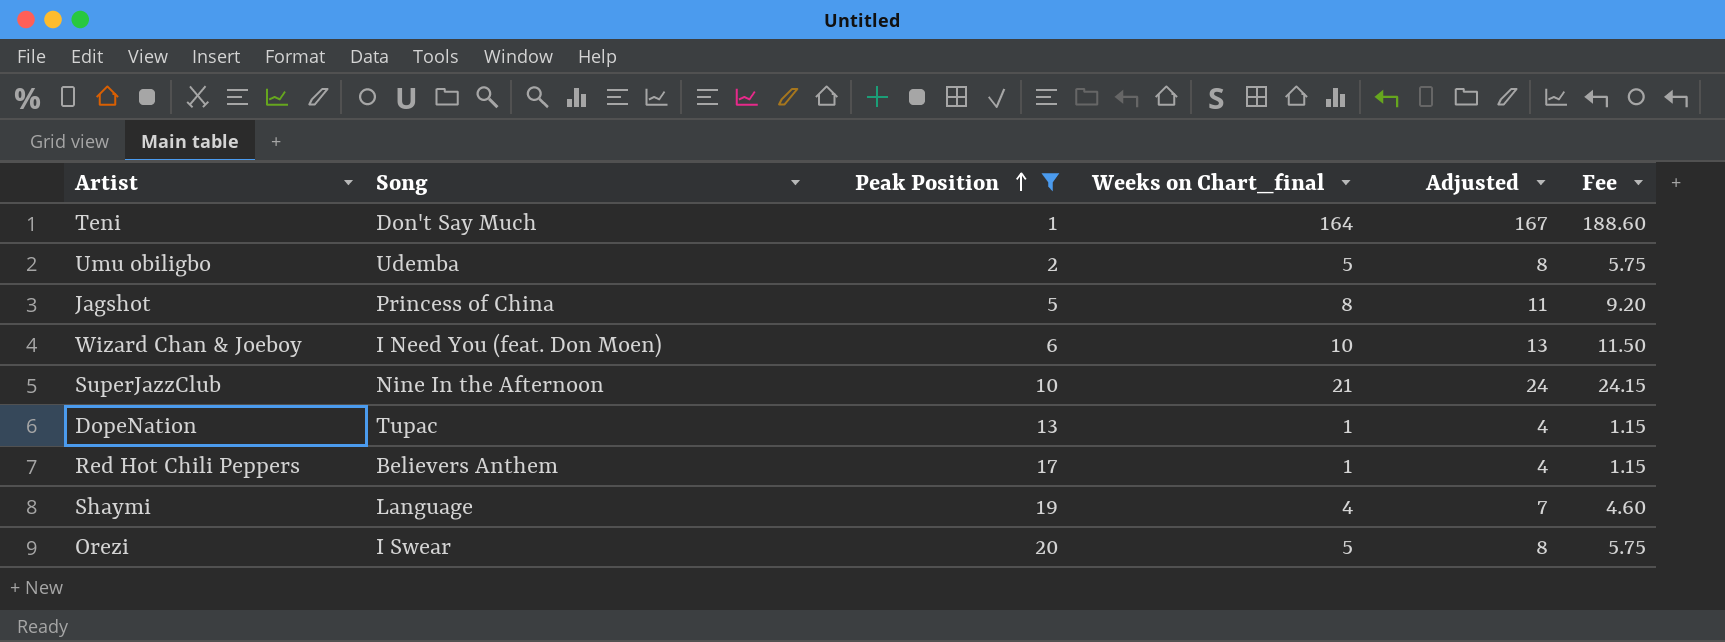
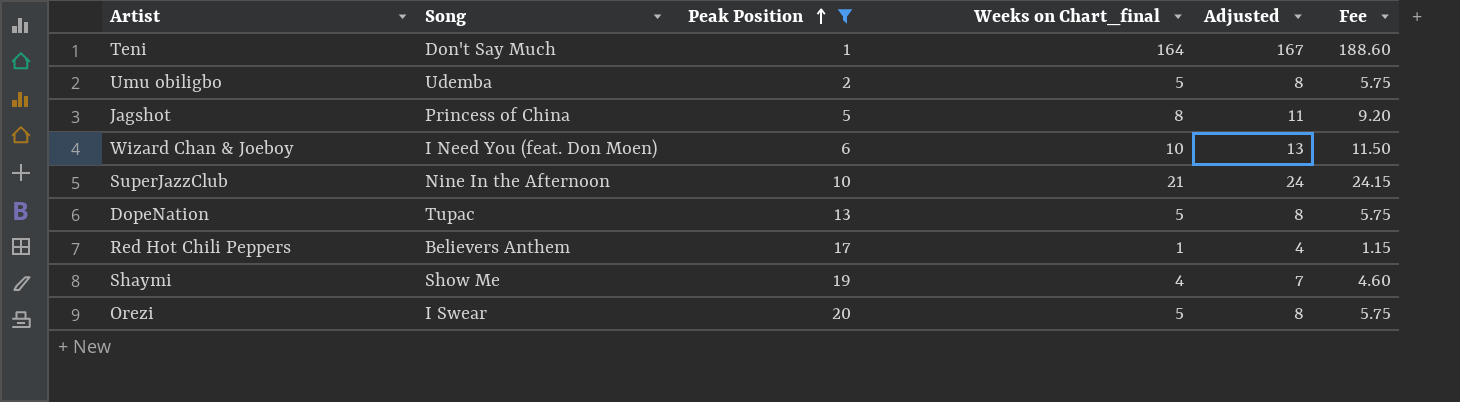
DopeNation | Weeks on Chart_final: 1 -> 5
DopeNation | Adjusted: 4 -> 8
DopeNation | Fee: 1.15 -> 5.75
Shaymi | Song: Language -> Show Me

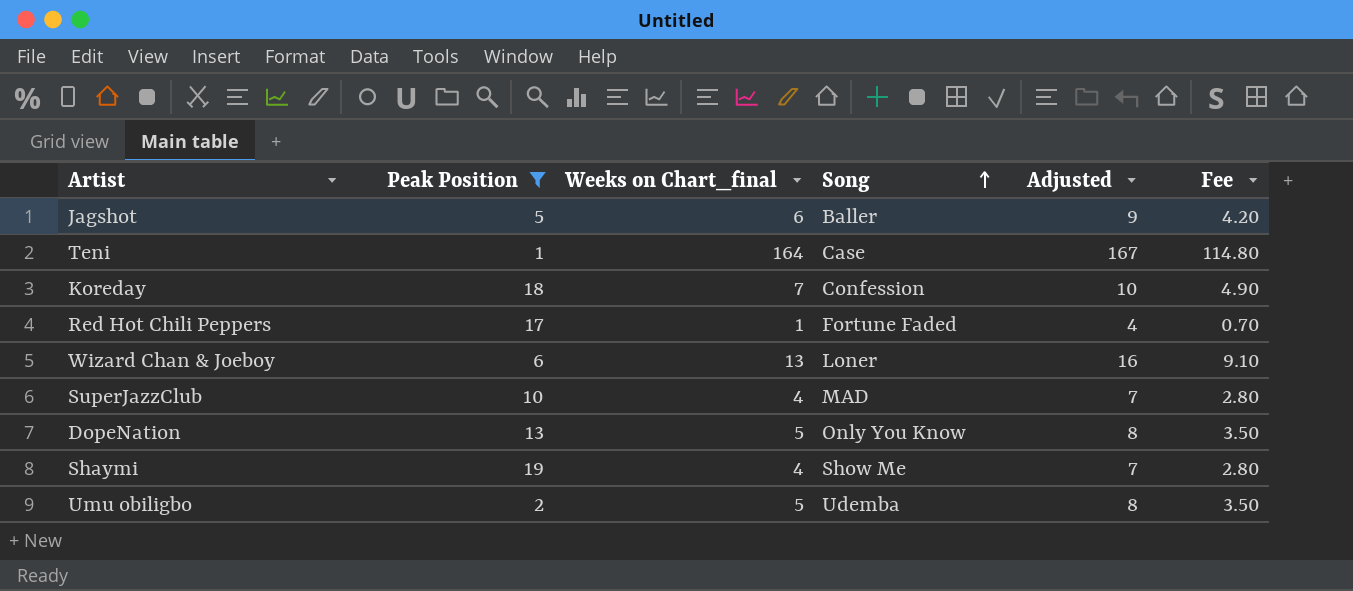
row order: Peak Position ascending -> Song ascending
column Song | position: 2 -> 4
column Fee | formula: [Weeks on Chart_final] * 1.15 -> [Weeks on Chart_final] * 0.7
row Orezi: I Swear | 20 | 5 | 8 | 5.75 -> none
Jagshot | Weeks on Chart_final: 8 -> 6
Jagshot | Song: Princess of China -> Baller
Jagshot | Adjusted: 11 -> 9
Teni | Song: Don't Say Much -> Case
row Koreday: none -> 18 | 7 | Confession | 10 | 4.90
Red Hot Chili Peppers | Song: Believers Anthem -> Fortune Faded
Wizard Chan & Joeboy | Weeks on Chart_final: 10 -> 13
Wizard Chan & Joeboy | Song: I Need You (feat. Don Moen) -> Loner
Wizard Chan & Joeboy | Adjusted: 13 -> 16
SuperJazzClub | Weeks on Chart_final: 21 -> 4
SuperJazzClub | Song: Nine In the Afternoon -> MAD
SuperJazzClub | Adjusted: 24 -> 7
DopeNation | Song: Tupac -> Only You Know

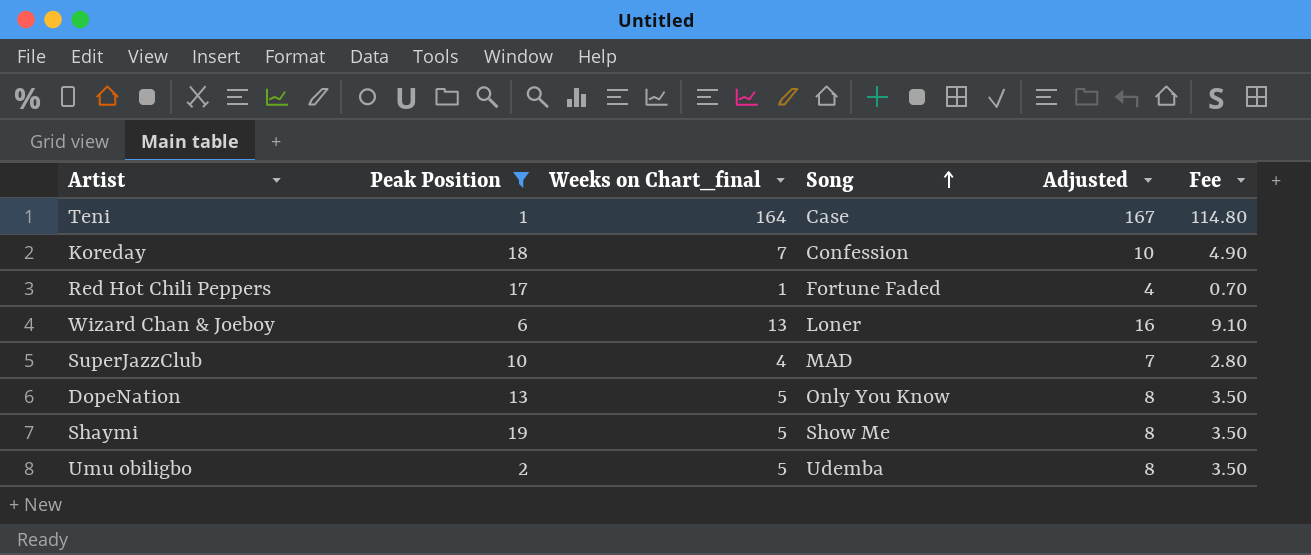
row Jagshot: 5 | 6 | Baller | 9 | 4.20 -> none
Shaymi | Weeks on Chart_final: 4 -> 5
Shaymi | Adjusted: 7 -> 8
Shaymi | Fee: 2.80 -> 3.50

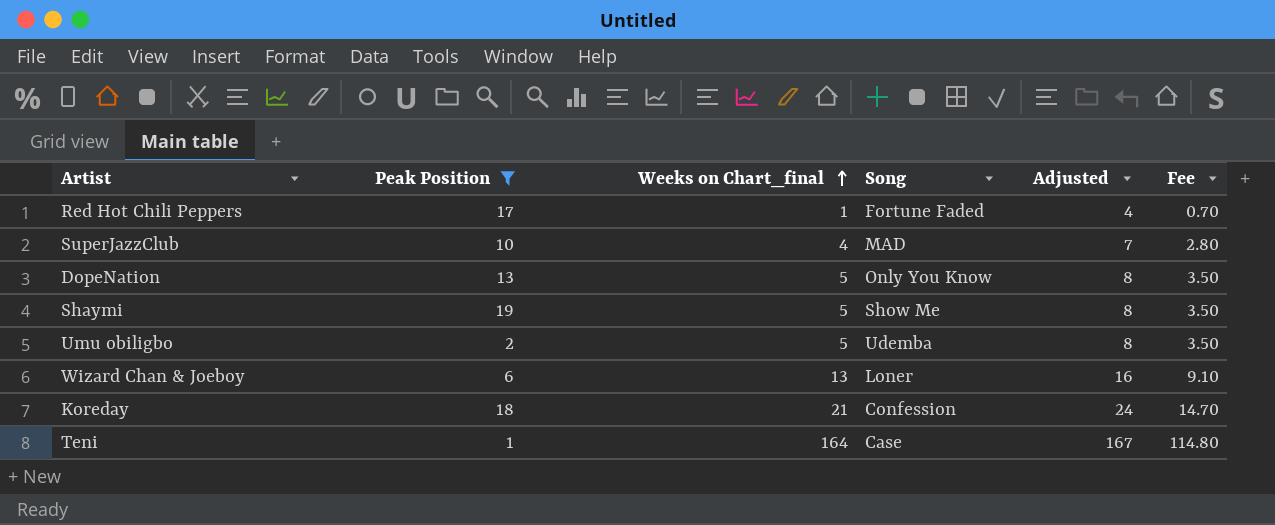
row order: Song ascending -> Weeks on Chart_final ascending
Koreday | Weeks on Chart_final: 7 -> 21
Koreday | Adjusted: 10 -> 24
Koreday | Fee: 4.90 -> 14.70

